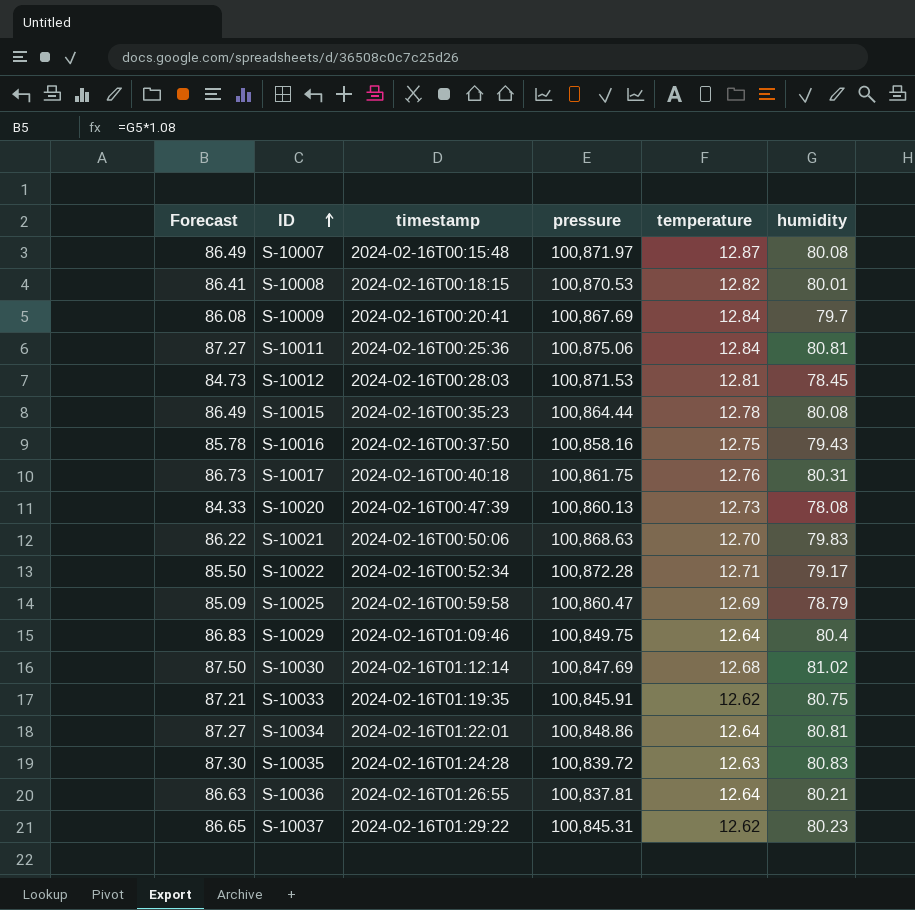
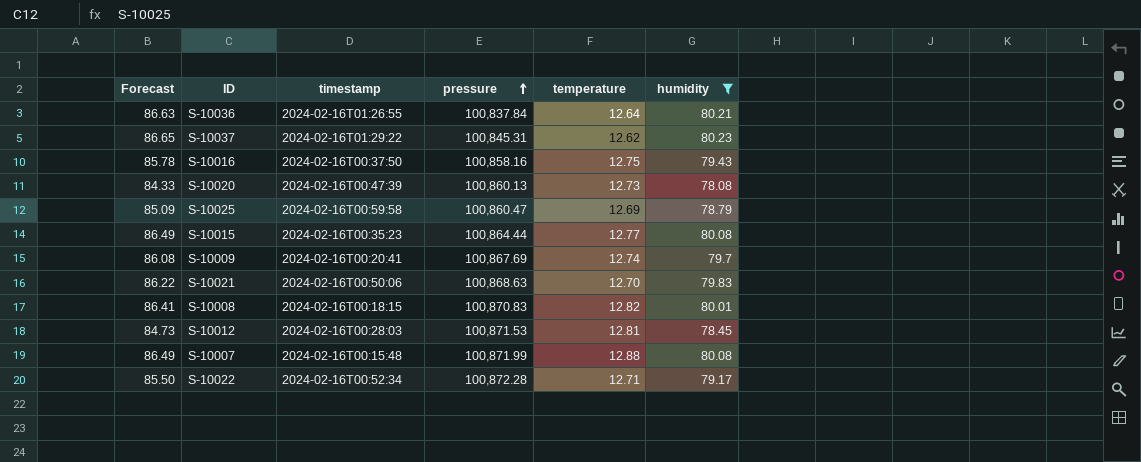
filter: none -> humidity <= 80.23
row order: ID ascending -> pressure ascending
S-10036 | pressure: 100,837.81 -> 100,837.84
S-10015 | temperature: 12.78 -> 12.77
S-10009 | temperature: 12.84 -> 12.74
S-10008 | pressure: 100,870.53 -> 100,870.83
S-10007 | pressure: 100,871.97 -> 100,871.99
S-10007 | temperature: 12.87 -> 12.88

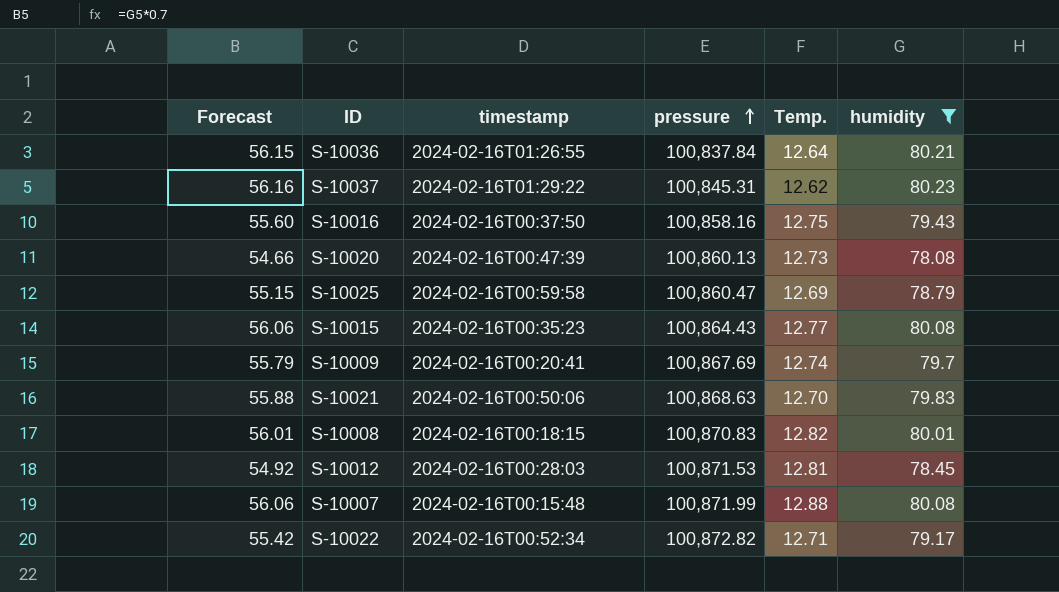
column Forecast | formula: [humidity] * 1.08 -> [humidity] * 0.7
column name: temperature -> Temp.
S-10015 | pressure: 100,864.44 -> 100,864.43
S-10022 | pressure: 100,872.28 -> 100,872.82

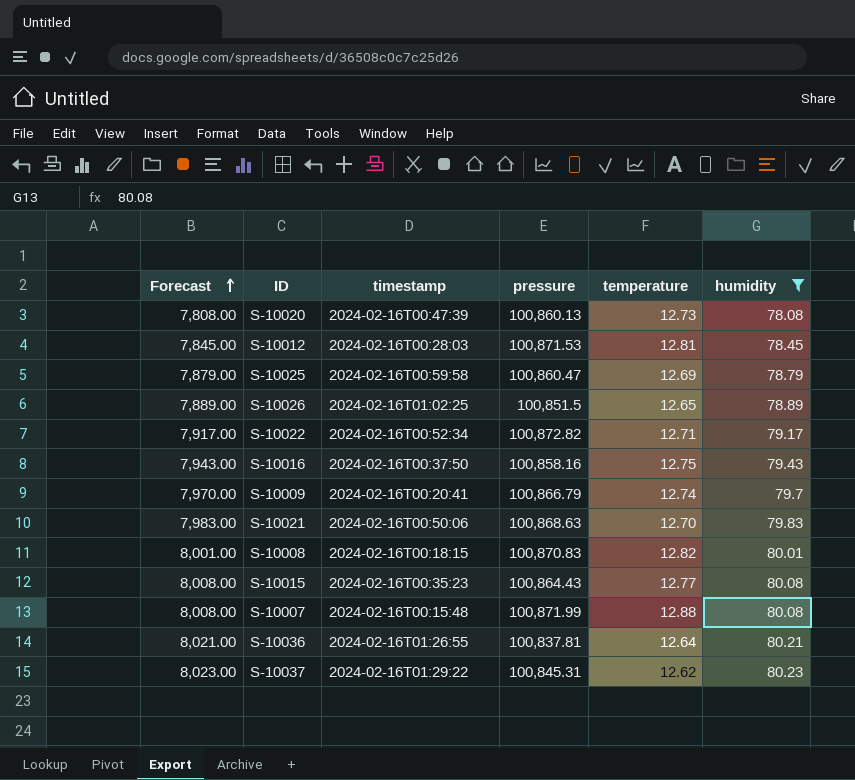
row order: pressure ascending -> Forecast ascending
column Forecast | formula: [humidity] * 0.7 -> [humidity] * 100
column name: Temp. -> temperature
row S-10026: none -> 7,889.00 | 2024-02-16T01:02:25 | 100,851.5 | 12.65 | 78.89
S-10009 | pressure: 100,867.69 -> 100,866.79
S-10036 | pressure: 100,837.84 -> 100,837.81

